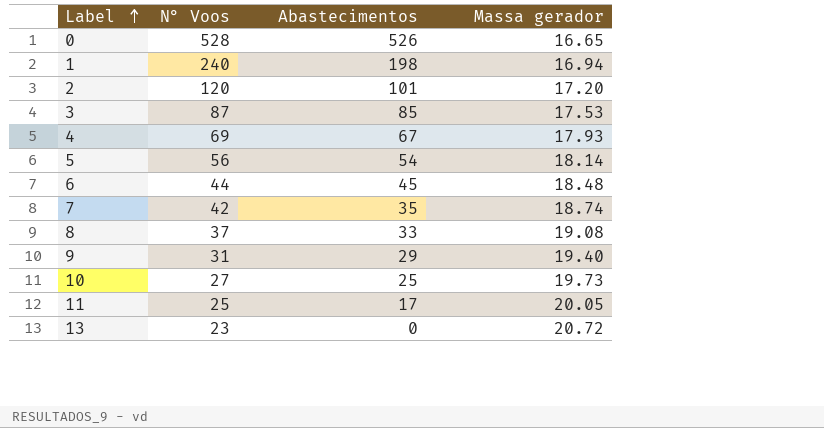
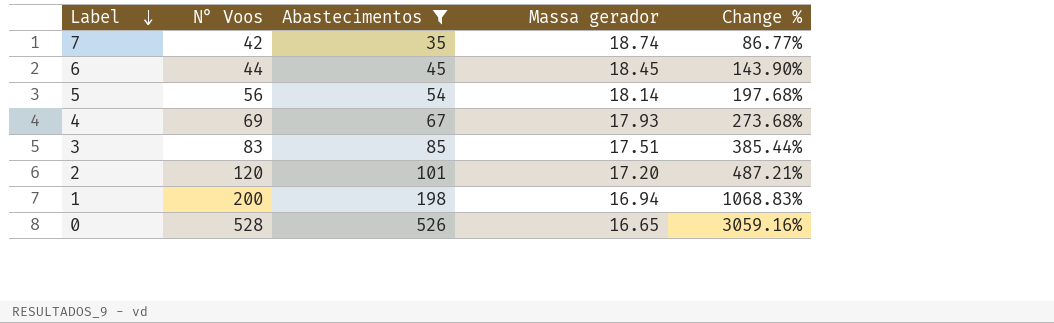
filter: none -> Abastecimentos >= 35
row order: Label ascending -> Label descending
column Change % | formula: none -> ([Abastecimentos] - [Massa gerador]) / [Massa gerador]
6 | Massa gerador: 18.48 -> 18.45
3 | N° Voos: 87 -> 83
3 | Massa gerador: 17.53 -> 17.51
1 | N° Voos: 240 -> 200

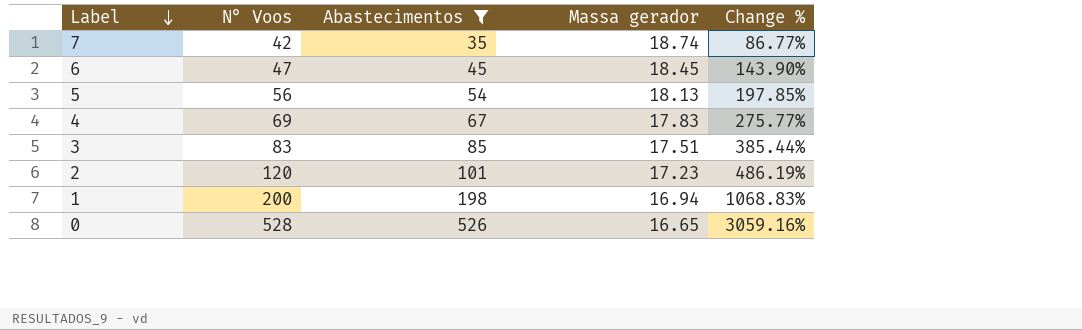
6 | N° Voos: 44 -> 47
5 | Massa gerador: 18.14 -> 18.13
5 | Change %: 197.68% -> 197.85%
4 | Massa gerador: 17.93 -> 17.83
4 | Change %: 273.68% -> 275.77%
2 | Massa gerador: 17.20 -> 17.23
2 | Change %: 487.21% -> 486.19%

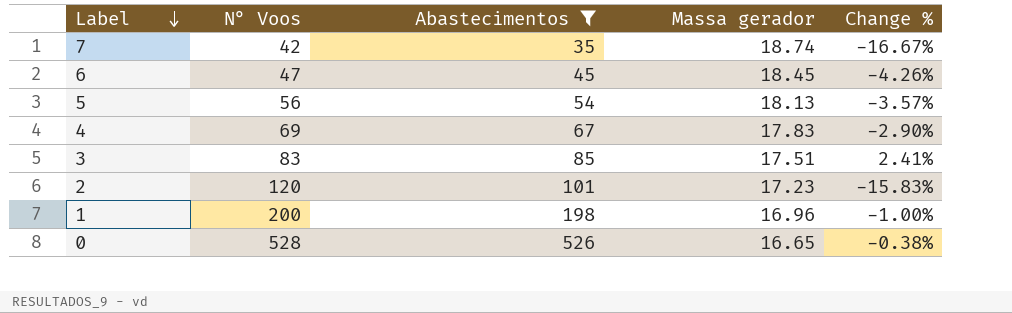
column Change % | formula: ([Abastecimentos] - [Massa gerador]) / [Massa gerador] -> ([Abastecimentos] - [N° Voos]) / [N° Voos]
1 | Massa gerador: 16.94 -> 16.96

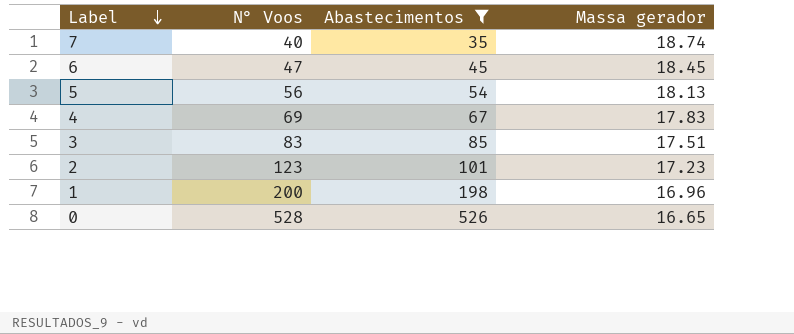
column Change % | formula: ([Abastecimentos] - [N° Voos]) / [N° Voos] -> none
7 | N° Voos: 42 -> 40
2 | N° Voos: 120 -> 123

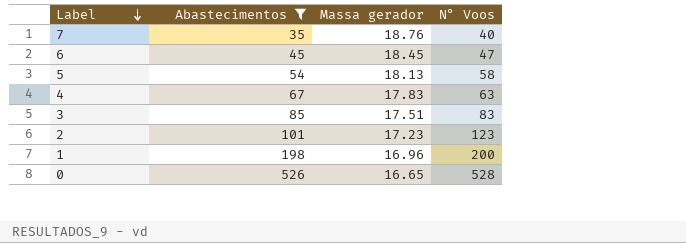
column N° Voos | position: 2 -> 4
7 | Massa gerador: 18.74 -> 18.76
5 | N° Voos: 56 -> 58
4 | N° Voos: 69 -> 63

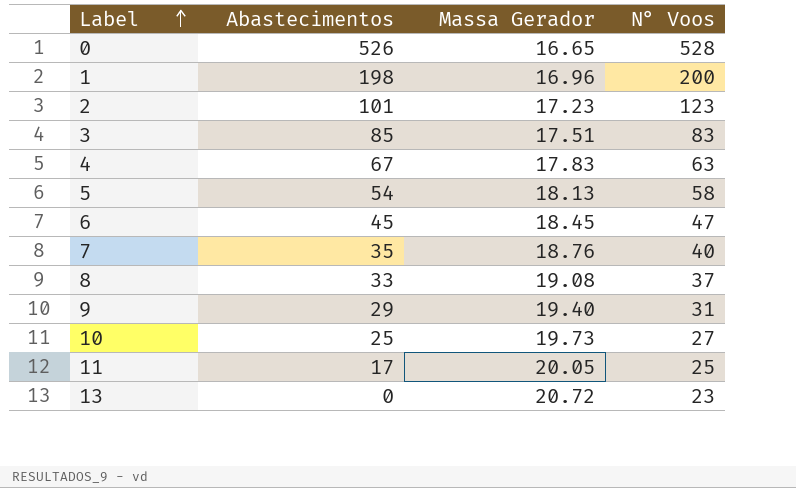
filter: Abastecimentos >= 35 -> none
row order: Label descending -> Label ascending
column name: Massa gerador -> Massa Gerador

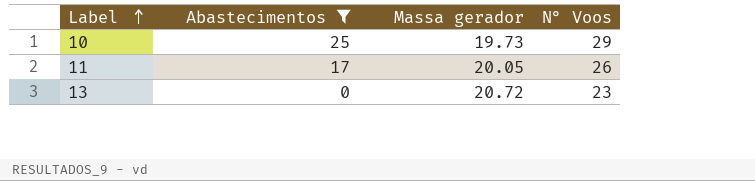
filter: none -> Abastecimentos <= 25
column name: Massa Gerador -> Massa gerador
10 | N° Voos: 27 -> 29
11 | N° Voos: 25 -> 26

